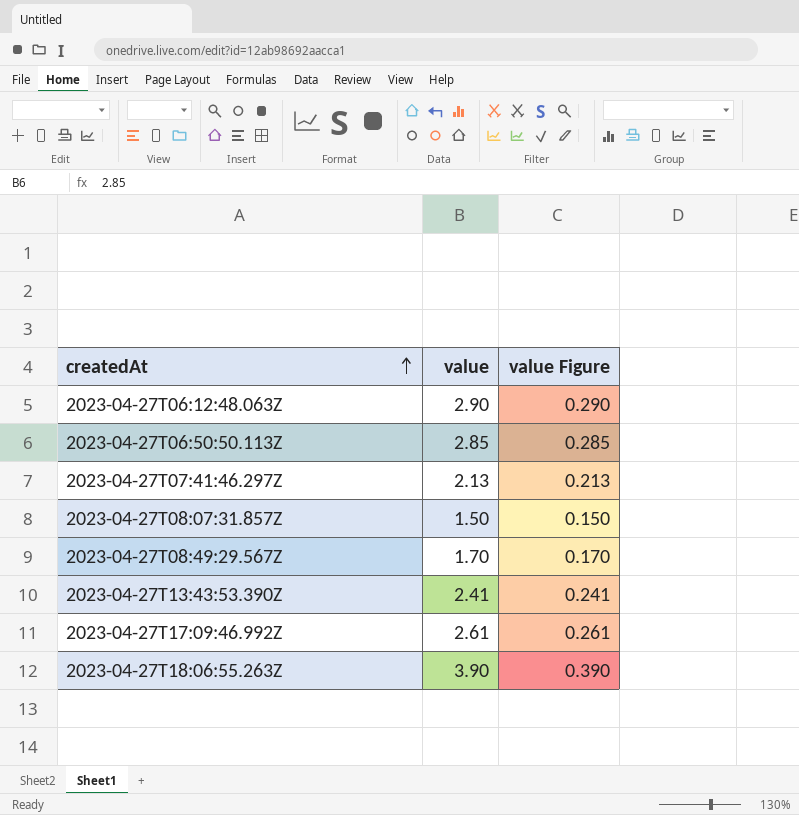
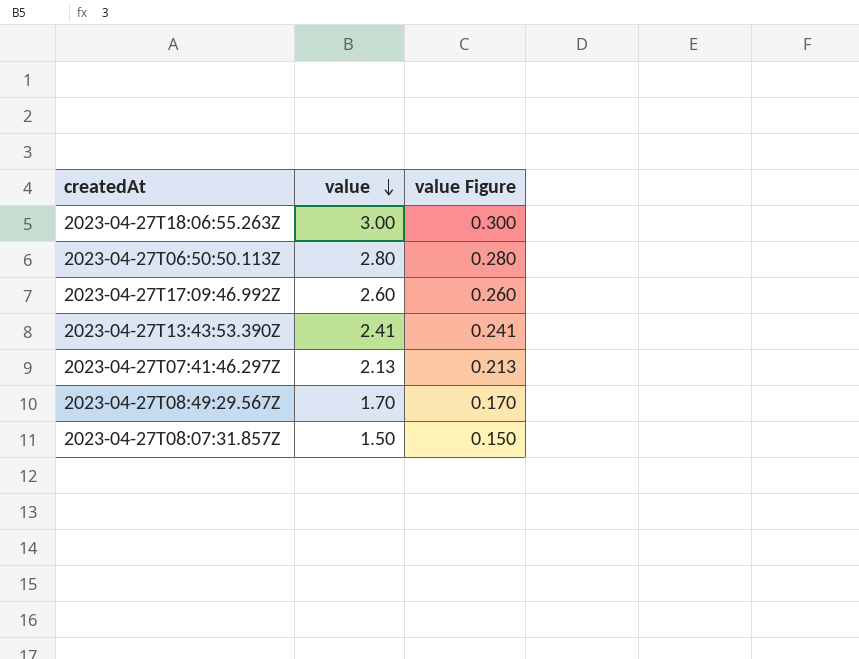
row order: createdAt ascending -> value descending
row 2023-04-27T06:12:48.063Z: 2.90 | 0.290 -> none
2023-04-27T18:06:55.263Z | value: 3.90 -> 3.00
2023-04-27T18:06:55.263Z | value Figure: 0.390 -> 0.300
2023-04-27T06:50:50.113Z | value: 2.85 -> 2.80
2023-04-27T06:50:50.113Z | value Figure: 0.285 -> 0.280
2023-04-27T17:09:46.992Z | value: 2.61 -> 2.60
2023-04-27T17:09:46.992Z | value Figure: 0.261 -> 0.260

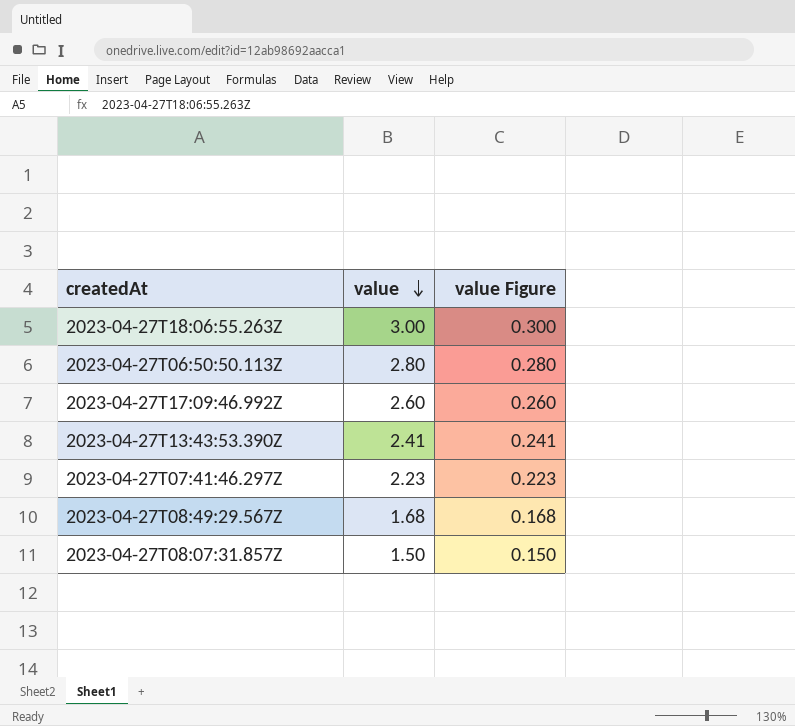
2023-04-27T07:41:46.297Z | value: 2.13 -> 2.23
2023-04-27T07:41:46.297Z | value Figure: 0.213 -> 0.223
2023-04-27T08:49:29.567Z | value: 1.70 -> 1.68
2023-04-27T08:49:29.567Z | value Figure: 0.170 -> 0.168

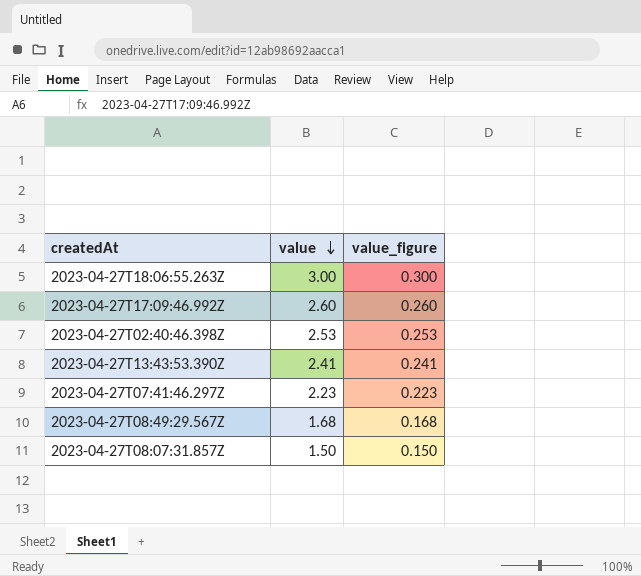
column name: value Figure -> value_figure
row 2023-04-27T06:50:50.113Z: 2.80 | 0.280 -> none
row 2023-04-27T02:40:46.398Z: none -> 2.53 | 0.253

